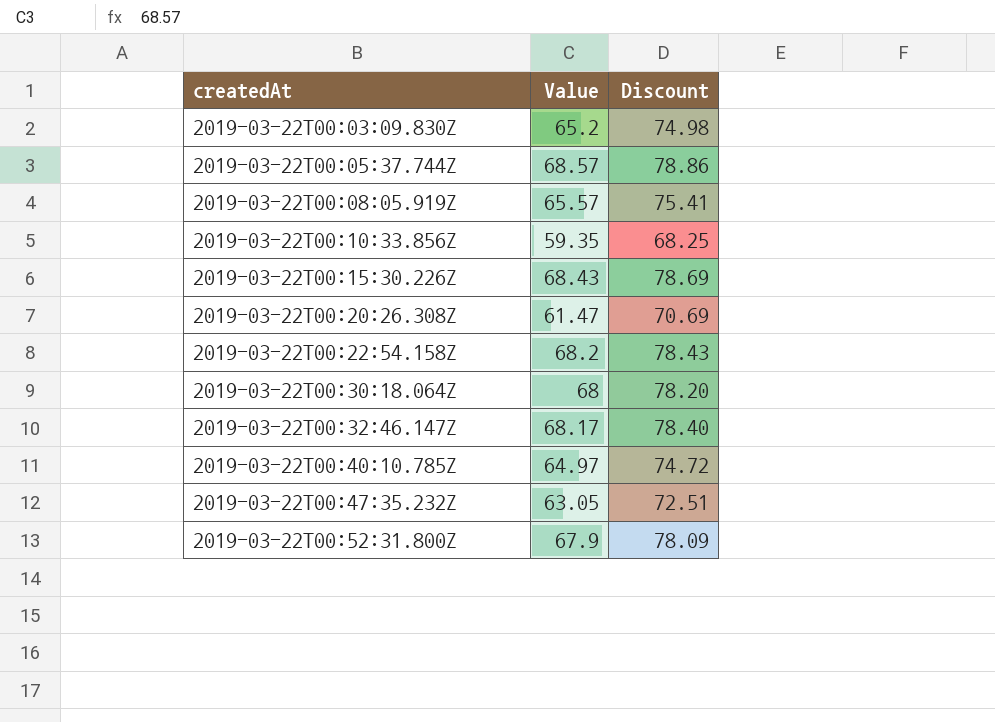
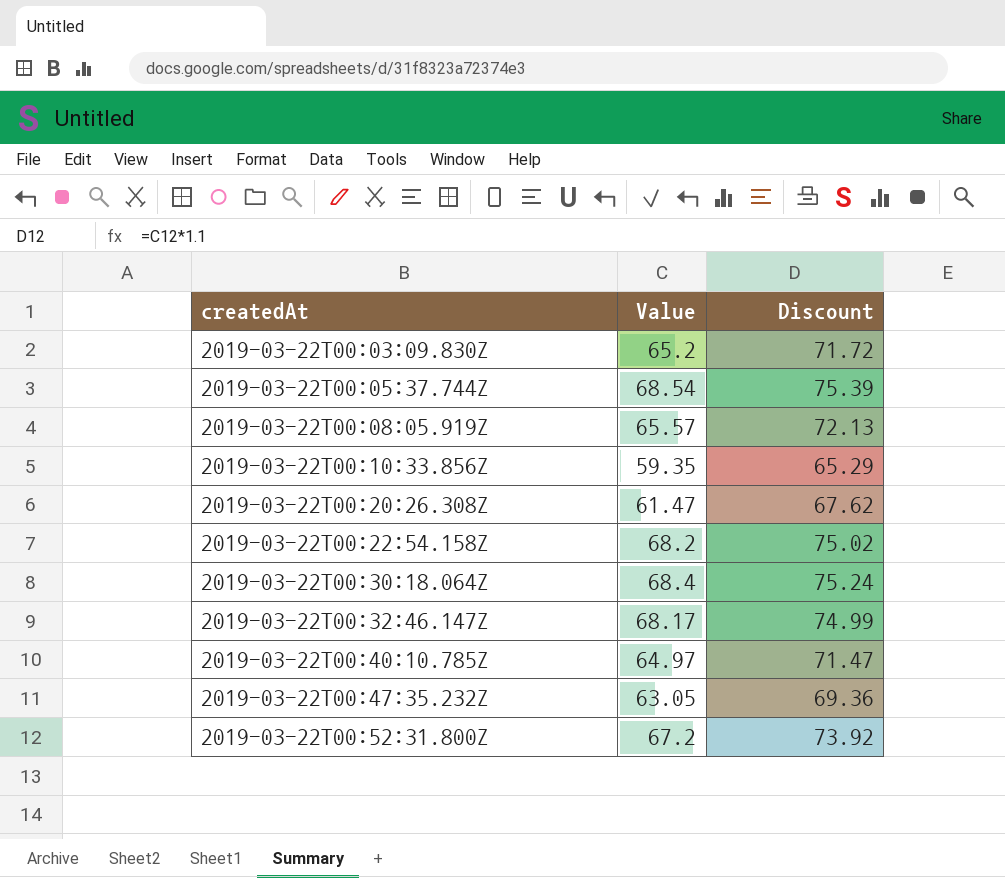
column Discount | formula: [Value] * 1.15 -> [Value] * 1.1
row 2019-03-22T00:15:30.226Z: 68.43 | 78.69 -> none
2019-03-22T00:05:37.744Z | Value: 68.57 -> 68.54
2019-03-22T00:30:18.064Z | Value: 68 -> 68.4
2019-03-22T00:52:31.800Z | Value: 67.9 -> 67.2

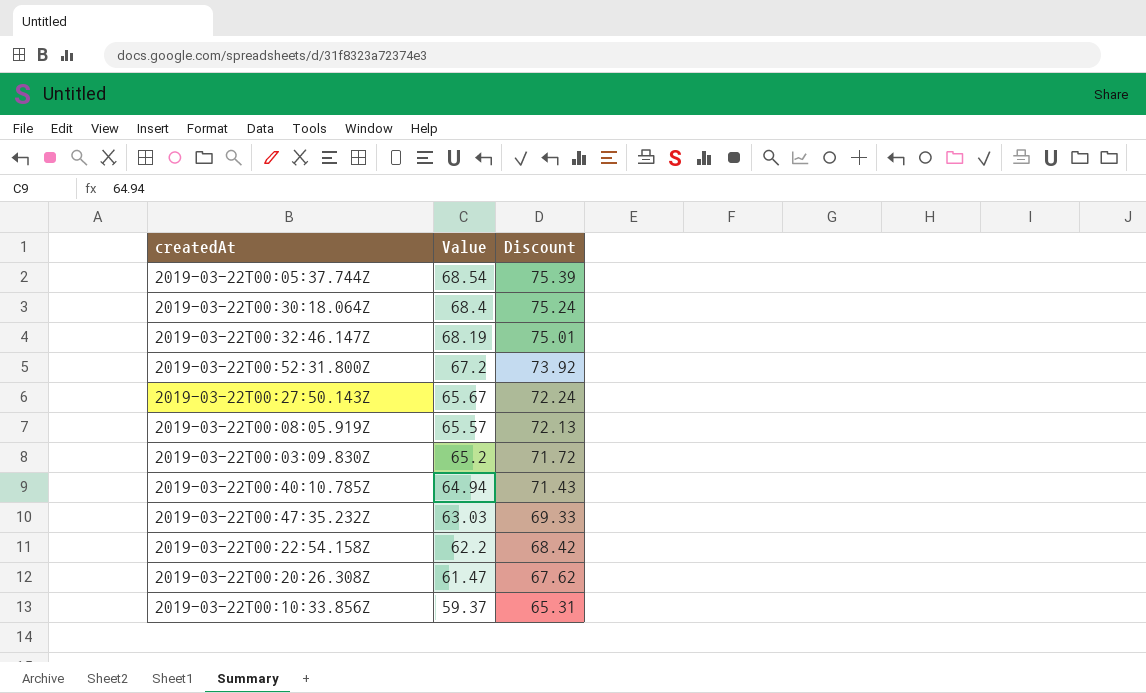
row order: createdAt ascending -> Value descending
2019-03-22T00:32:46.147Z | Value: 68.17 -> 68.19
2019-03-22T00:32:46.147Z | Discount: 74.99 -> 75.01
row 2019-03-22T00:27:50.143Z: none -> 65.67 | 72.24
2019-03-22T00:40:10.785Z | Value: 64.97 -> 64.94
2019-03-22T00:40:10.785Z | Discount: 71.47 -> 71.43
2019-03-22T00:47:35.232Z | Value: 63.05 -> 63.03
2019-03-22T00:47:35.232Z | Discount: 69.36 -> 69.33
2019-03-22T00:22:54.158Z | Value: 68.2 -> 62.2
2019-03-22T00:22:54.158Z | Discount: 75.02 -> 68.42
2019-03-22T00:10:33.856Z | Value: 59.35 -> 59.37
2019-03-22T00:10:33.856Z | Discount: 65.29 -> 65.31

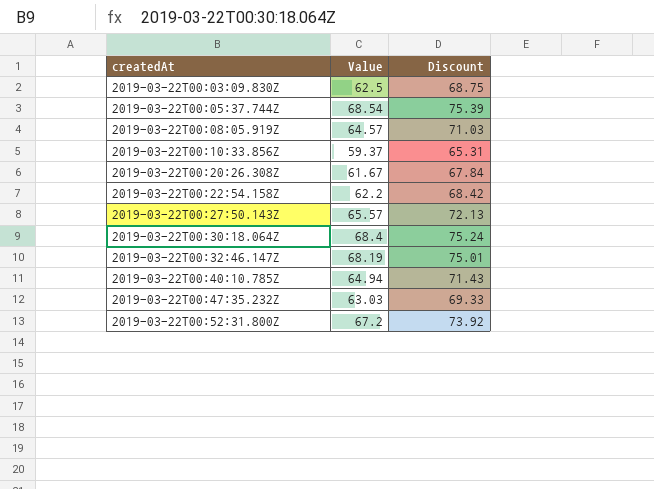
row order: Value descending -> createdAt ascending
2019-03-22T00:03:09.830Z | Value: 65.2 -> 62.5
2019-03-22T00:03:09.830Z | Discount: 71.72 -> 68.75
2019-03-22T00:08:05.919Z | Value: 65.57 -> 64.57
2019-03-22T00:08:05.919Z | Discount: 72.13 -> 71.03
2019-03-22T00:20:26.308Z | Value: 61.47 -> 61.67
2019-03-22T00:20:26.308Z | Discount: 67.62 -> 67.84
2019-03-22T00:27:50.143Z | Value: 65.67 -> 65.57
2019-03-22T00:27:50.143Z | Discount: 72.24 -> 72.13

